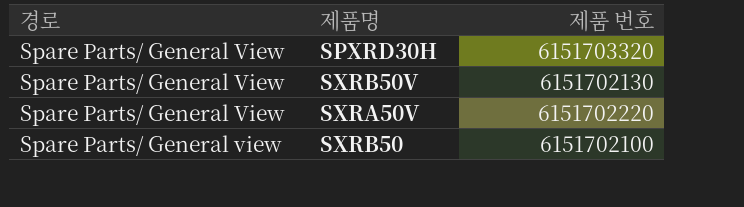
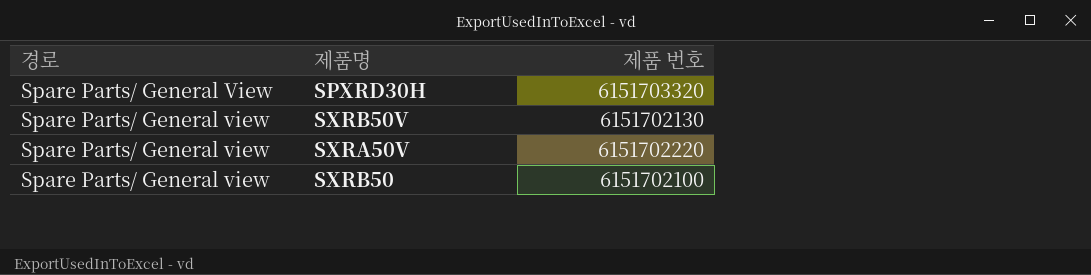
SXRB50V | 경로: Spare Parts/ General View -> Spare Parts/ General view
SXRA50V | 경로: Spare Parts/ General View -> Spare Parts/ General view

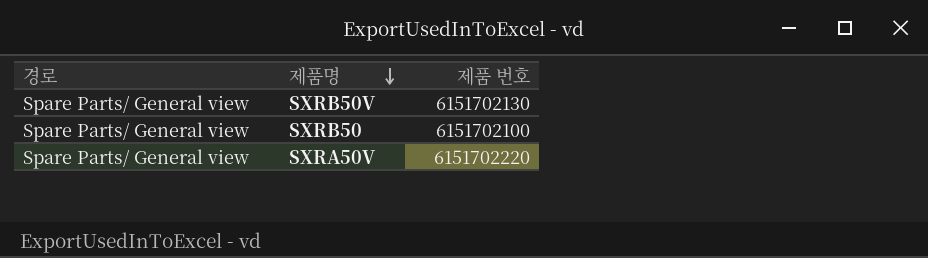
row order: none -> 제품명 descending
row SPXRD30H: Spare Parts/ General View | 6151703320 -> none

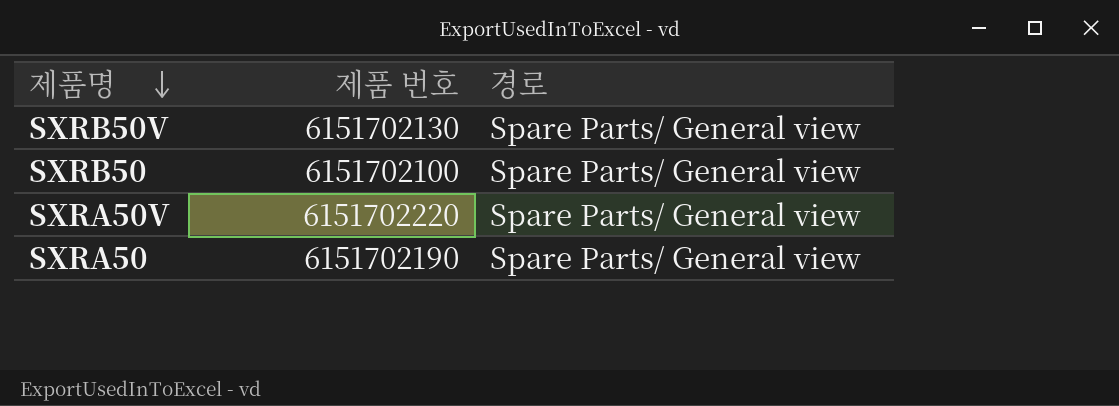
column 경로 | position: 1 -> 3
row SXRA50: none -> 6151702190 | Spare Parts/ General view

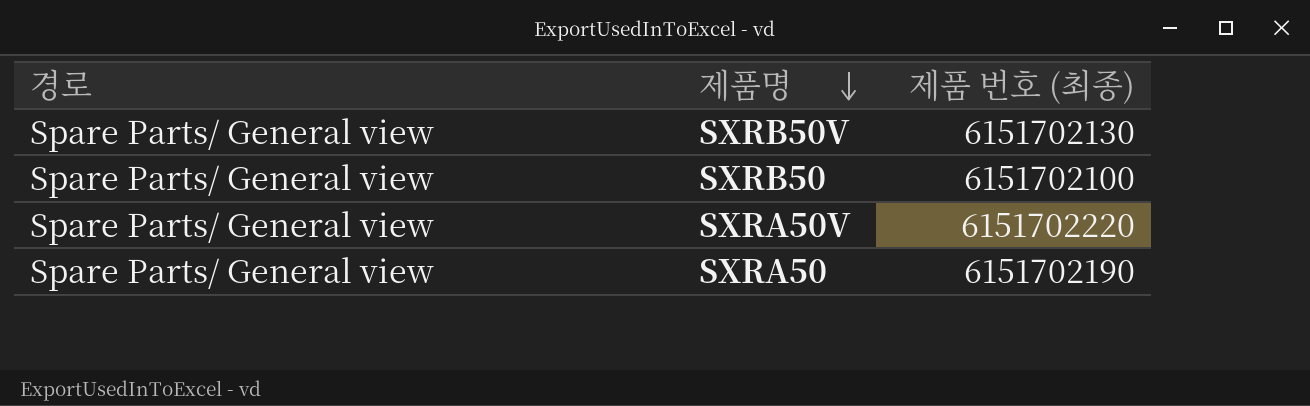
column 경로 | position: 3 -> 1
column name: 제품 번호 -> 제품 번호 (최종)

